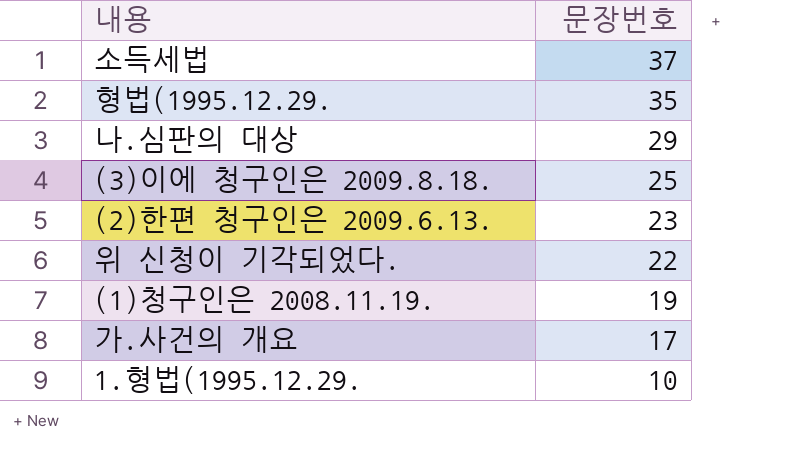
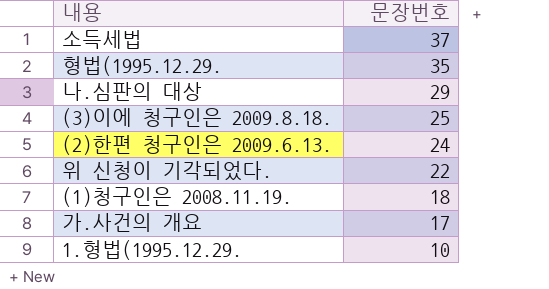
(2)한편 청구인은 2009.6.13. | 문장번호: 23 -> 24
(1)청구인은 2008.11.19. | 문장번호: 19 -> 18

